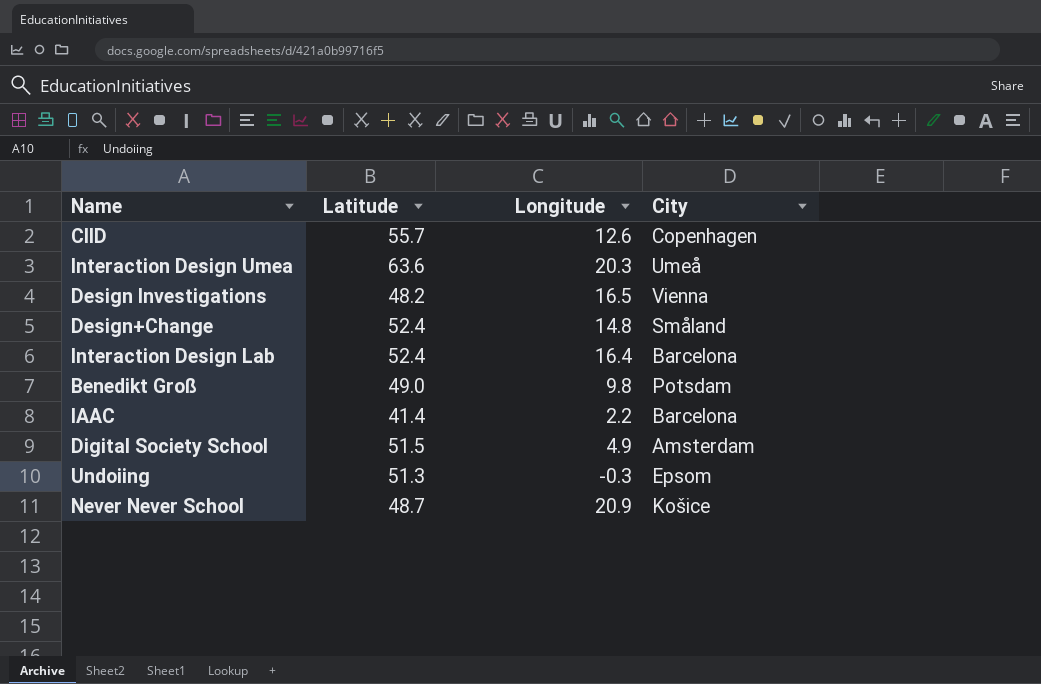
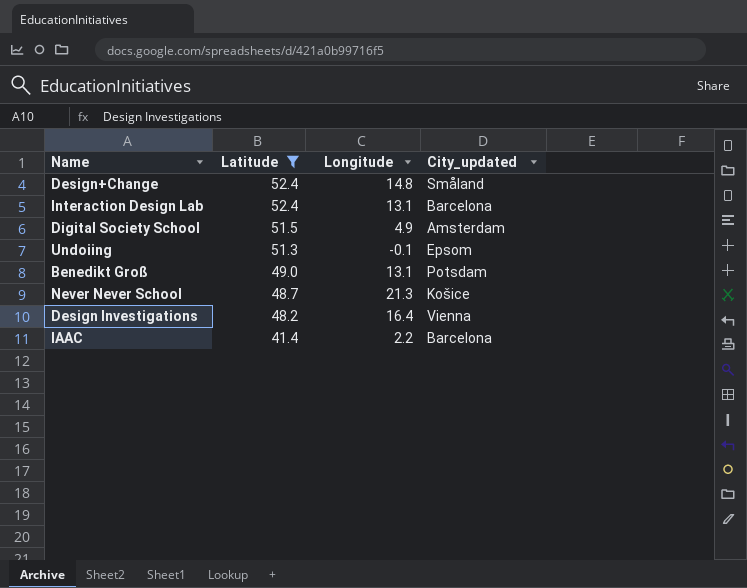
filter: none -> Latitude <= 52.4
row order: none -> Latitude descending
column name: City -> City_updated
Interaction Design Lab | Longitude: 16.4 -> 13.1
Undoiing | Longitude: -0.3 -> -0.1
Benedikt Groß | Longitude: 9.8 -> 13.1
Never Never School | Longitude: 20.9 -> 21.3
Design Investigations | Longitude: 16.5 -> 16.4

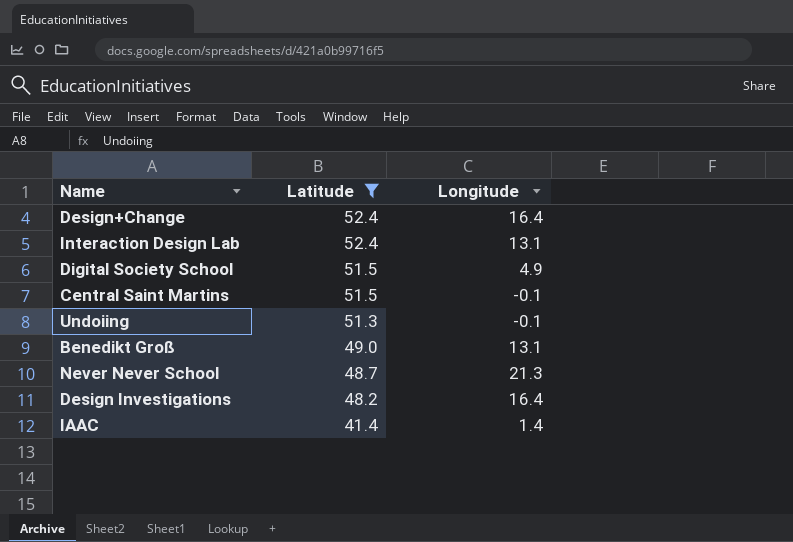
column City_updated | position: 4 -> none
Design+Change | Longitude: 14.8 -> 16.4
row Central Saint Martins: none -> 51.5 | -0.1
IAAC | Longitude: 2.2 -> 1.4

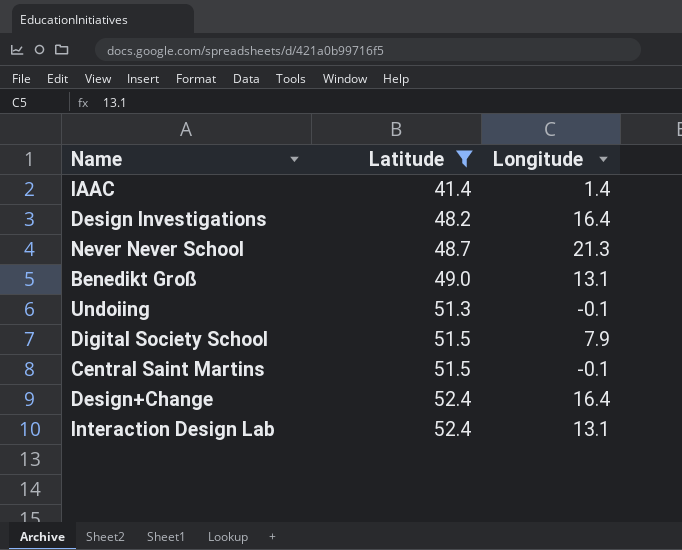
row order: Latitude descending -> Latitude ascending
Digital Society School | Longitude: 4.9 -> 7.9

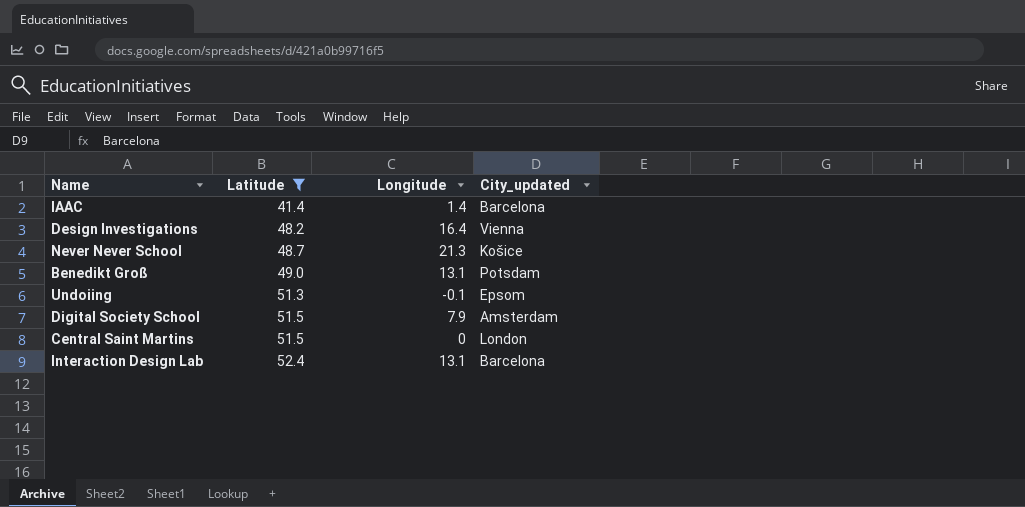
column City_updated | position: none -> 4
row Design+Change: 52.4 | 16.4 -> none
Central Saint Martins | Longitude: -0.1 -> 0

